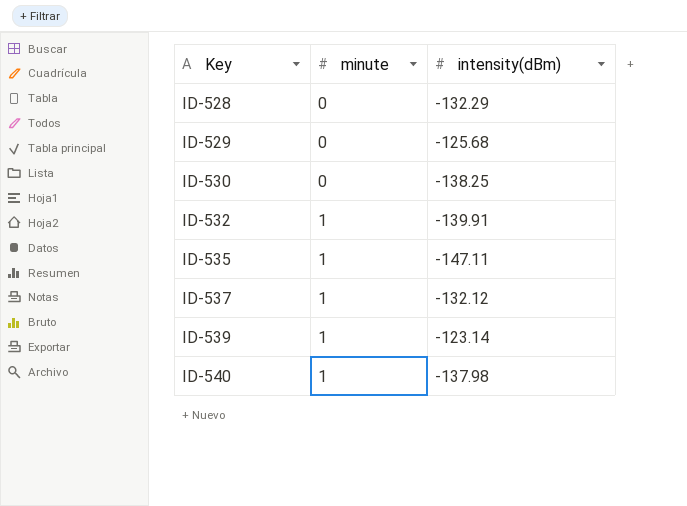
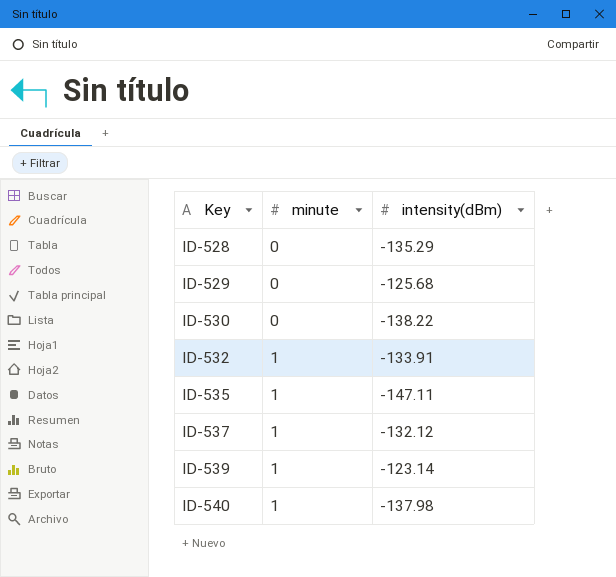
ID-528 | intensity(dBm): -132.29 -> -135.29
ID-530 | intensity(dBm): -138.25 -> -138.22
ID-532 | intensity(dBm): -139.91 -> -133.91

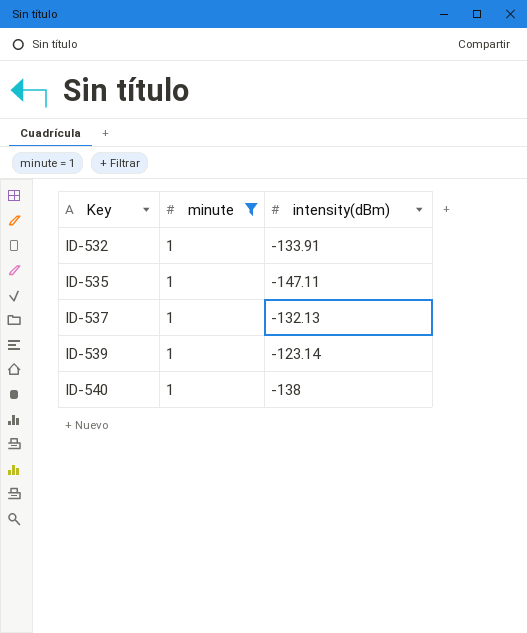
filter: none -> minute = 1
ID-537 | intensity(dBm): -132.12 -> -132.13
ID-540 | intensity(dBm): -137.98 -> -138

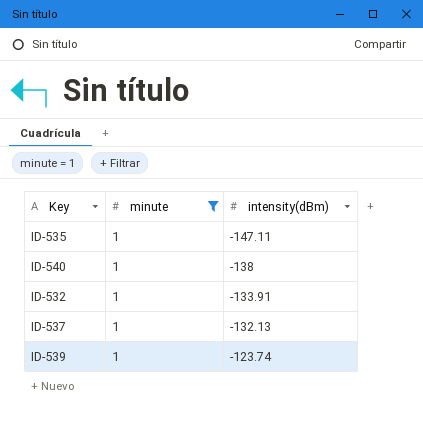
row order: Key ascending -> intensity(dBm) ascending
ID-539 | intensity(dBm): -123.14 -> -123.74

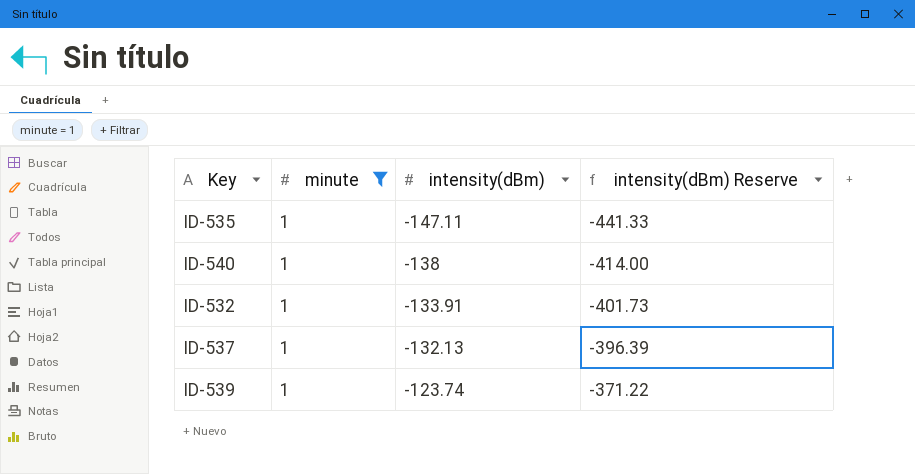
column intensity(dBm) Reserve | formula: none -> [intensity(dBm)] * 3

